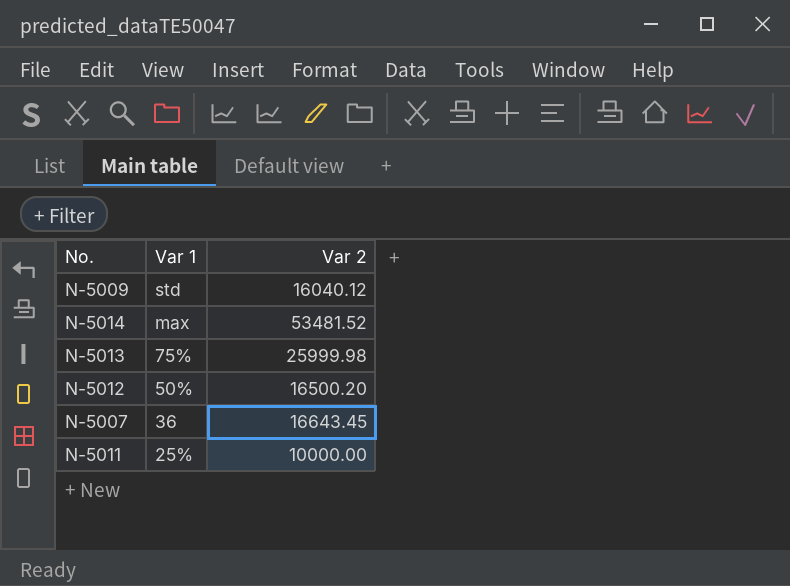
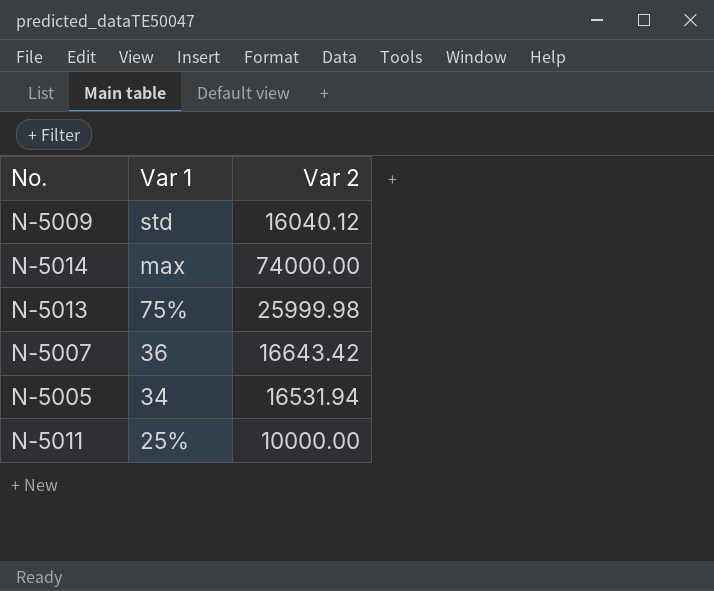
row N-5012: 50% | 16500.20 -> none
N-5014 | Var 2: 53481.52 -> 74000.00
N-5007 | Var 2: 16643.45 -> 16643.42
row N-5005: none -> 34 | 16531.94

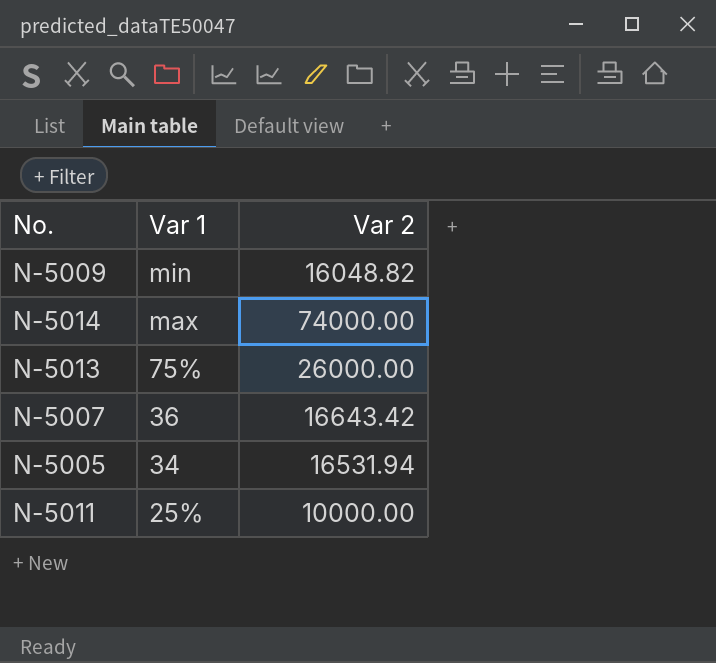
N-5009 | Var 1: std -> min
N-5009 | Var 2: 16040.12 -> 16048.82
N-5013 | Var 2: 25999.98 -> 26000.00

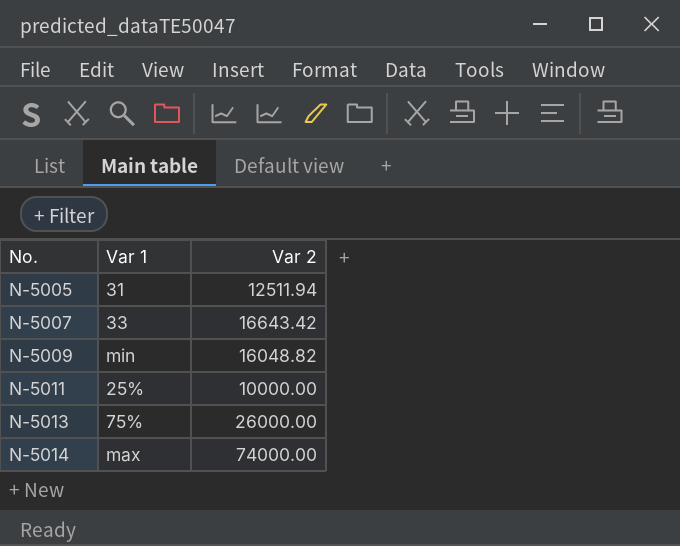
row order: Var 1 descending -> No. ascending
N-5005 | Var 1: 34 -> 31
N-5005 | Var 2: 16531.94 -> 12511.94
N-5007 | Var 1: 36 -> 33

